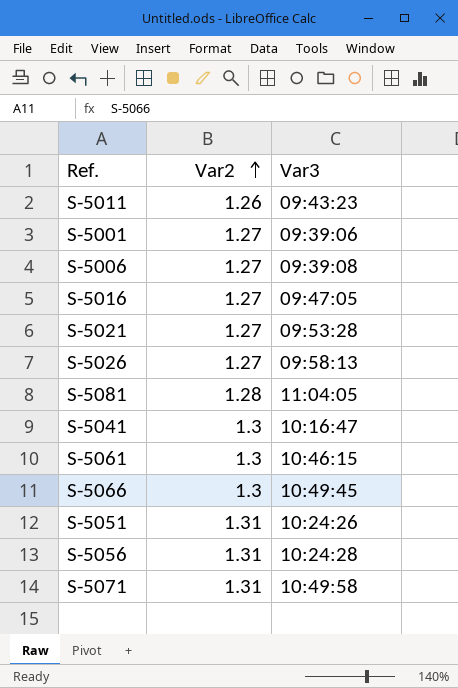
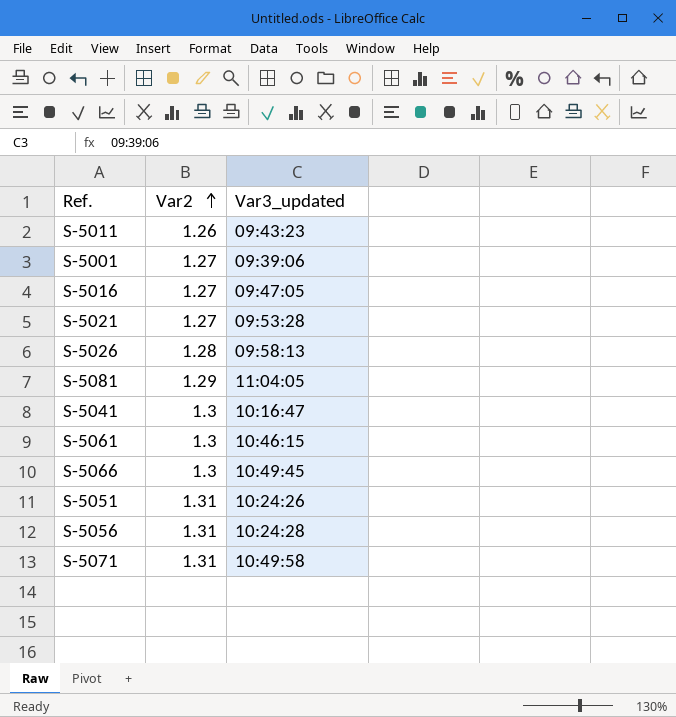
column name: Var3 -> Var3_updated
row S-5006: 1.27 | 09:39:08 -> none
S-5026 | Var2: 1.27 -> 1.28
S-5081 | Var2: 1.28 -> 1.29

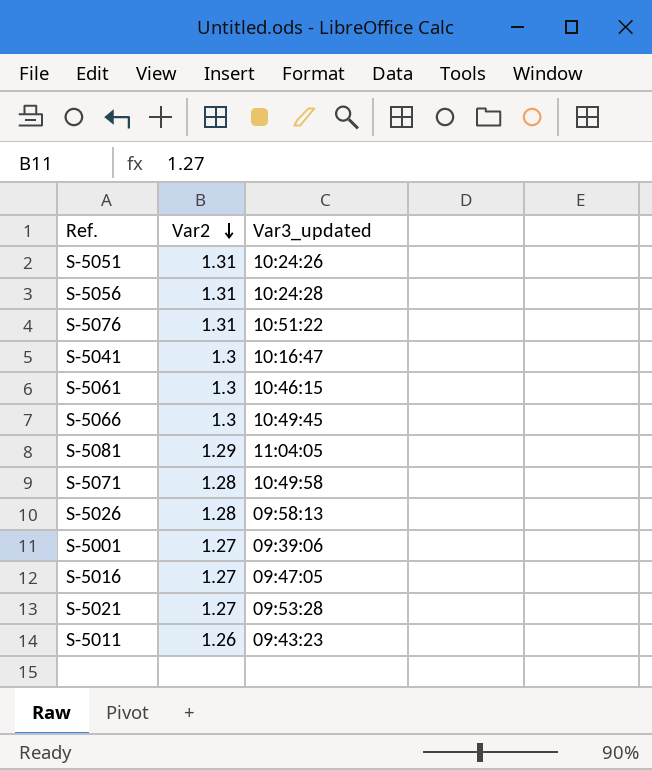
row order: Var2 ascending -> Var2 descending
row S-5076: none -> 1.31 | 10:51:22
S-5071 | Var2: 1.31 -> 1.28

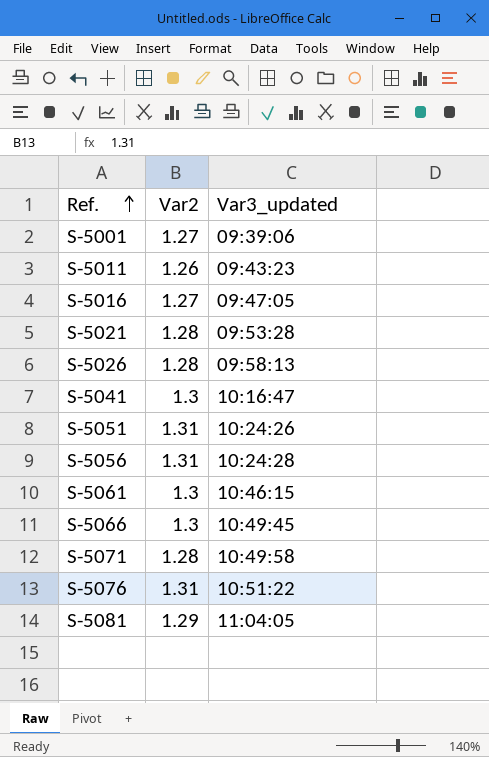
row order: Var2 descending -> Ref. ascending
S-5021 | Var2: 1.27 -> 1.28

